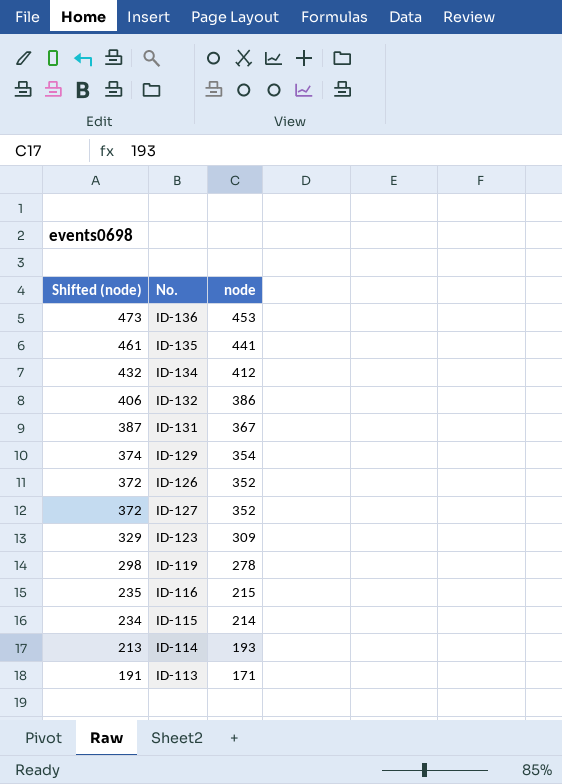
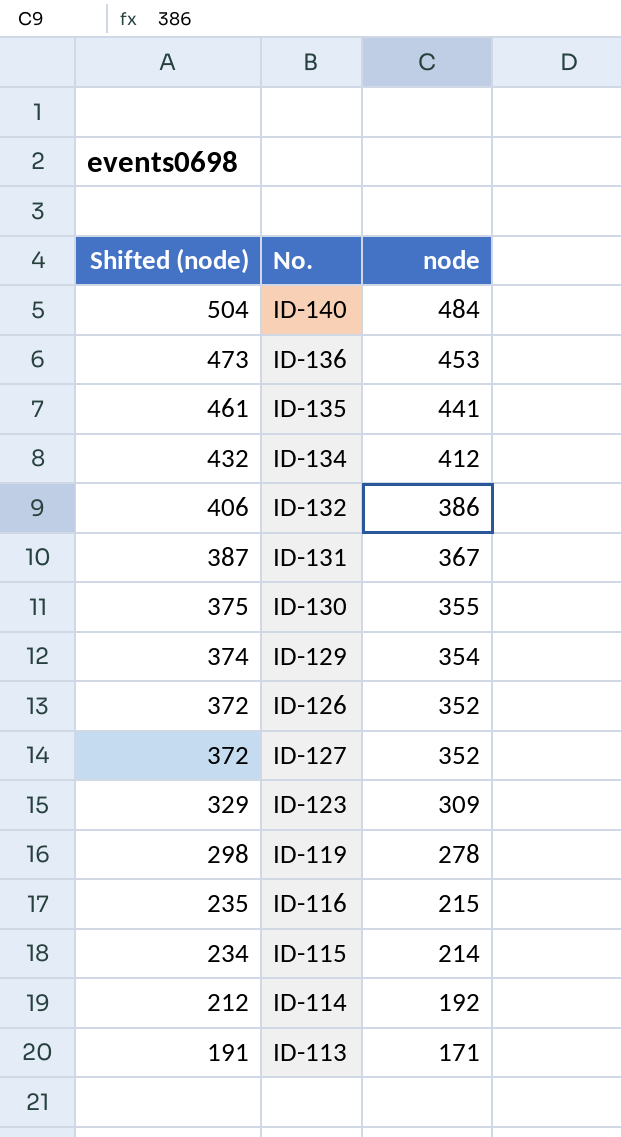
row ID-140: none -> 504 | 484
row ID-130: none -> 375 | 355
ID-114 | Shifted (node): 213 -> 212
ID-114 | node: 193 -> 192

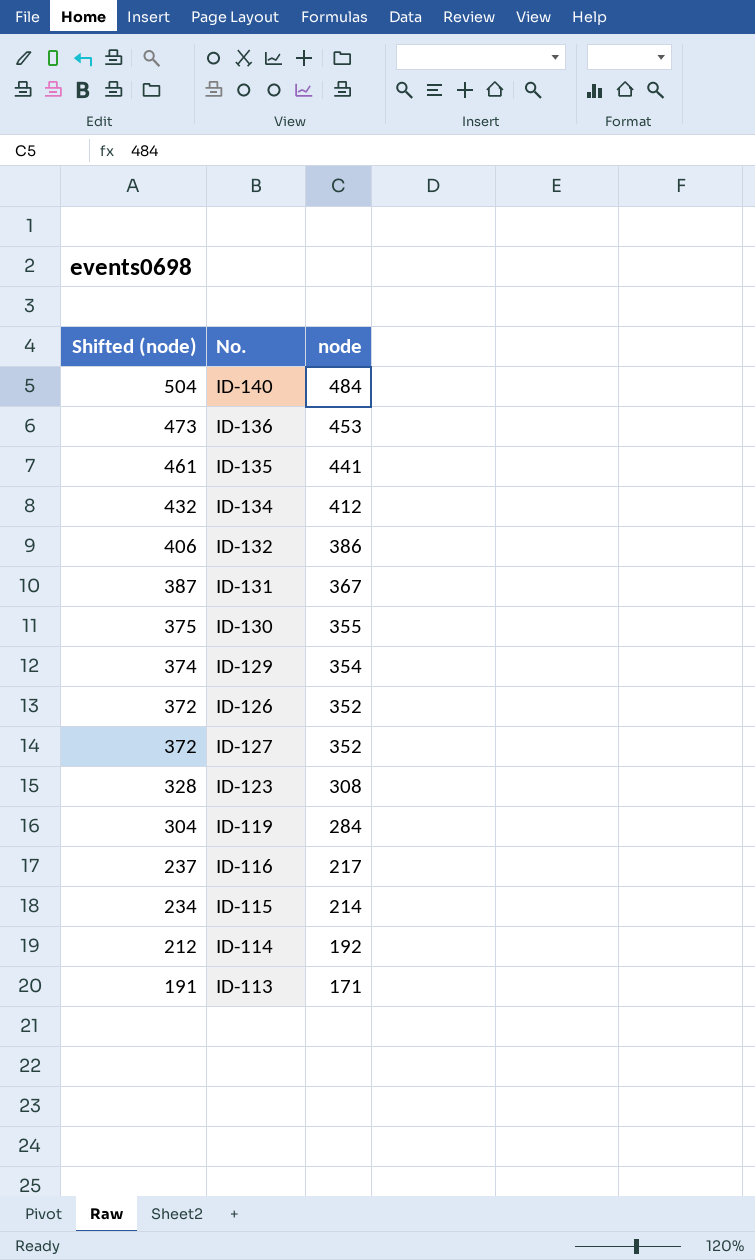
ID-123 | Shifted (node): 329 -> 328
ID-123 | node: 309 -> 308
ID-119 | Shifted (node): 298 -> 304
ID-119 | node: 278 -> 284
ID-116 | Shifted (node): 235 -> 237
ID-116 | node: 215 -> 217

